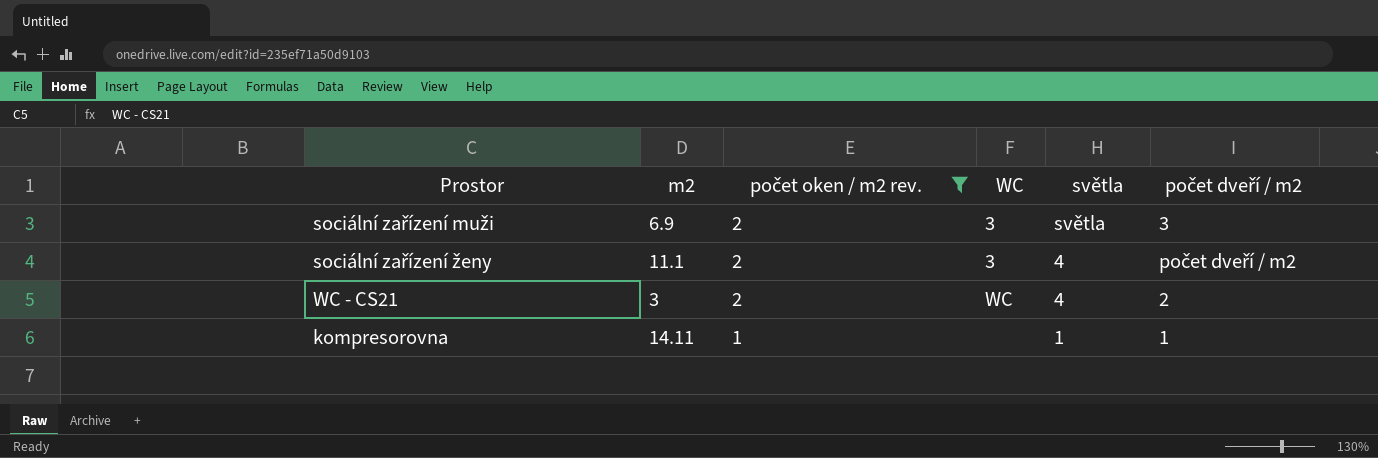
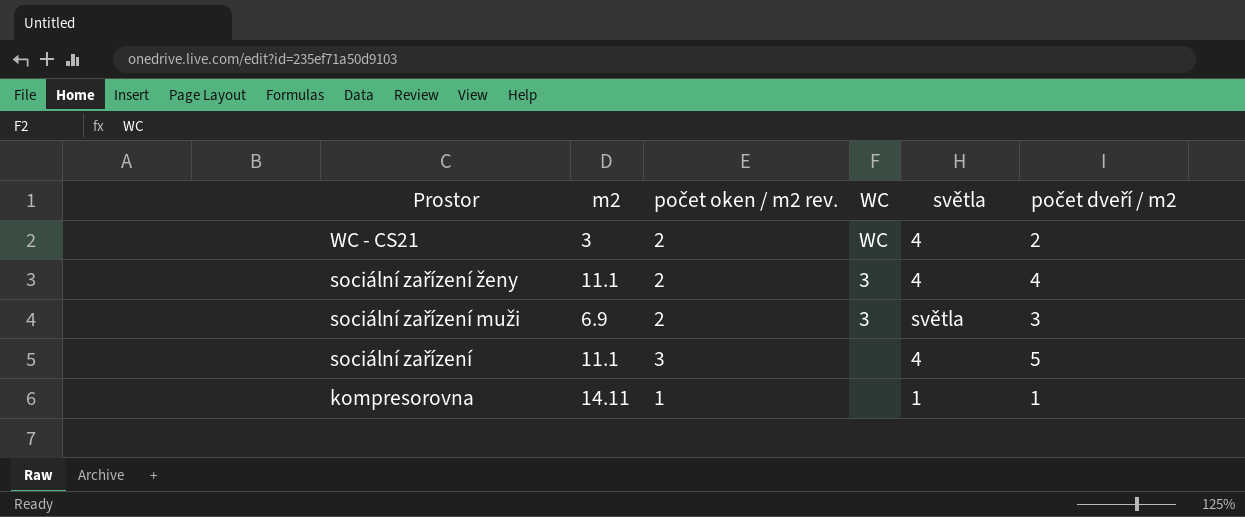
filter: počet oken / m2 rev. != 3 -> none
row order: počet oken / m2 rev. descending -> Prostor descending
sociální zařízení ženy | počet dveří / m2: počet dveří / m2 -> 4

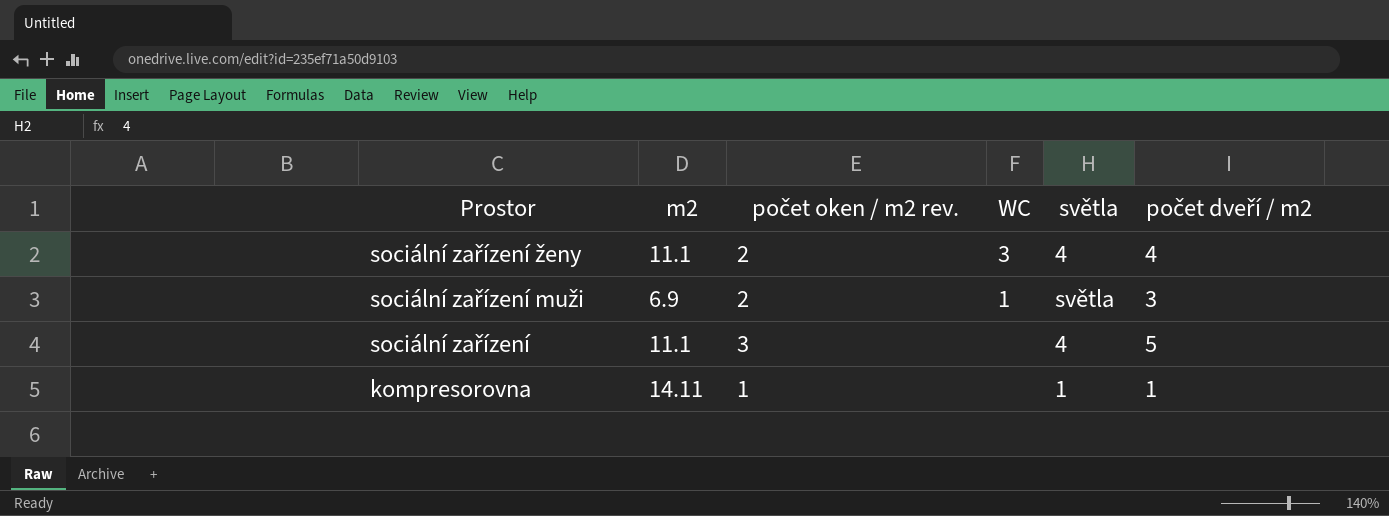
row WC - CS21: 3 | 2 | WC | 4 | 2 -> none
sociální zařízení muži | WC: 3 -> 1

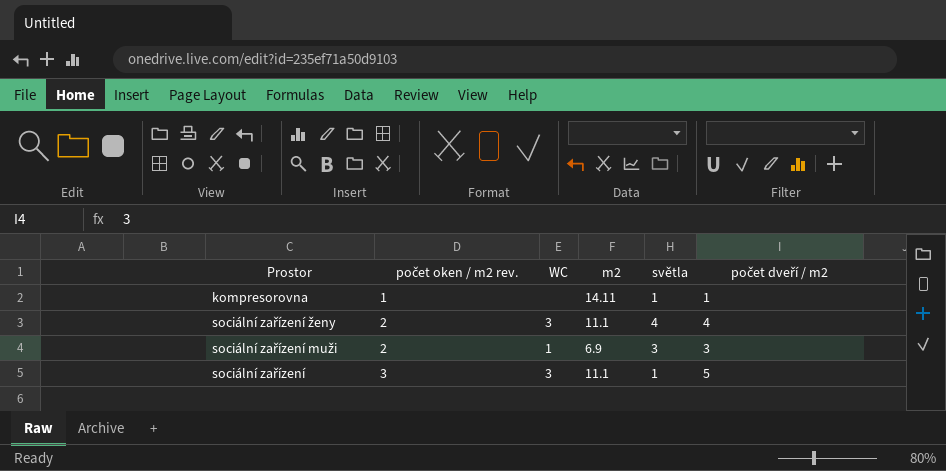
row order: Prostor descending -> počet oken / m2 rev. ascending
column m2 | position: 2 -> 4
sociální zařízení muži | světla: světla -> 3
sociální zařízení | WC: none -> 3
sociální zařízení | světla: 4 -> 1

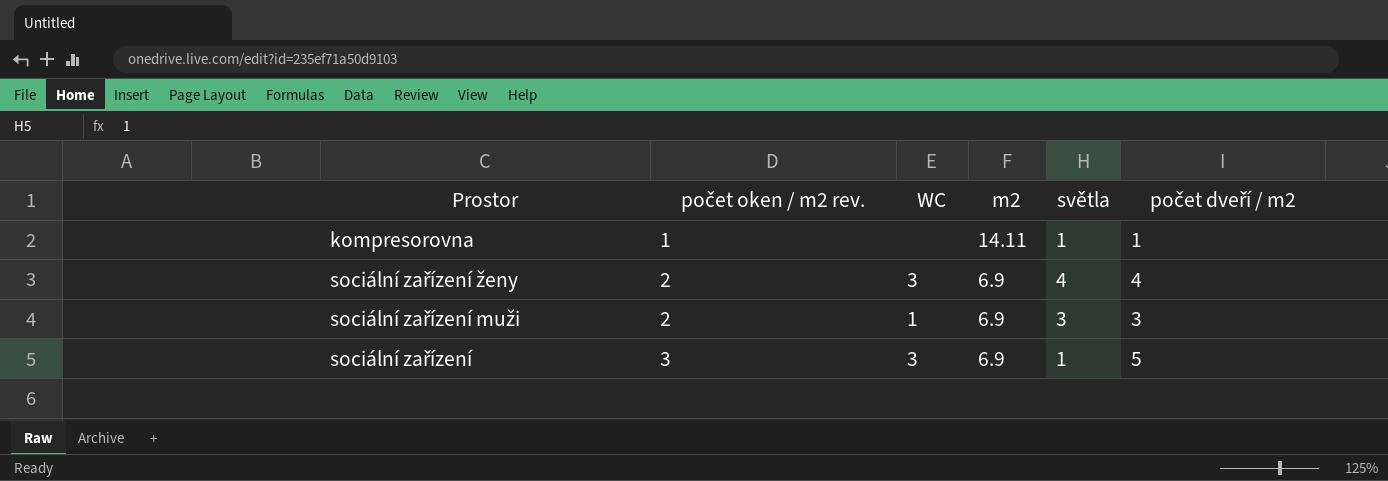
sociální zařízení ženy | m2: 11.1 -> 6.9
sociální zařízení | m2: 11.1 -> 6.9

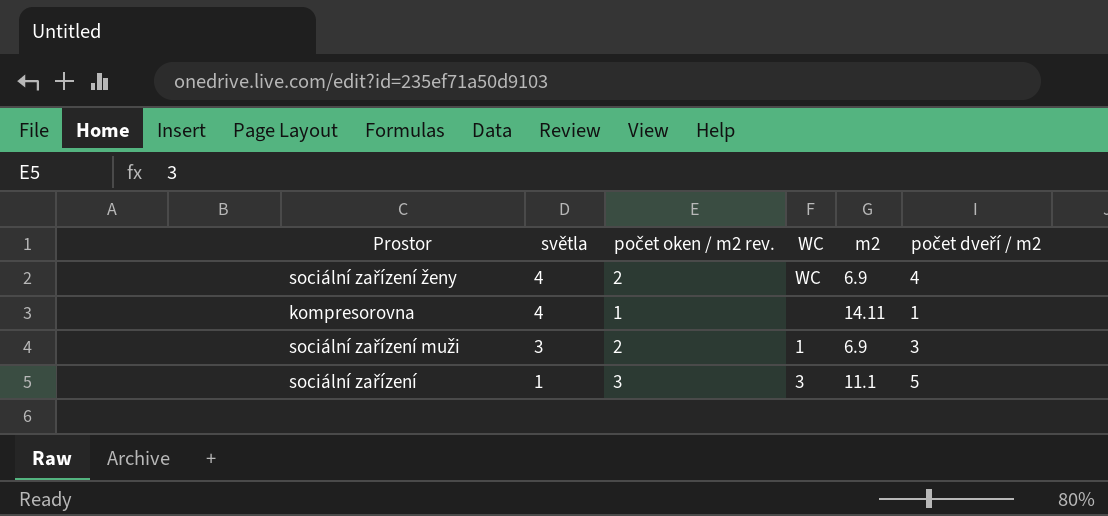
row order: počet oken / m2 rev. ascending -> světla descending
column světla | position: 5 -> 2
sociální zařízení ženy | WC: 3 -> WC
kompresorovna | světla: 1 -> 4
sociální zařízení | m2: 6.9 -> 11.1

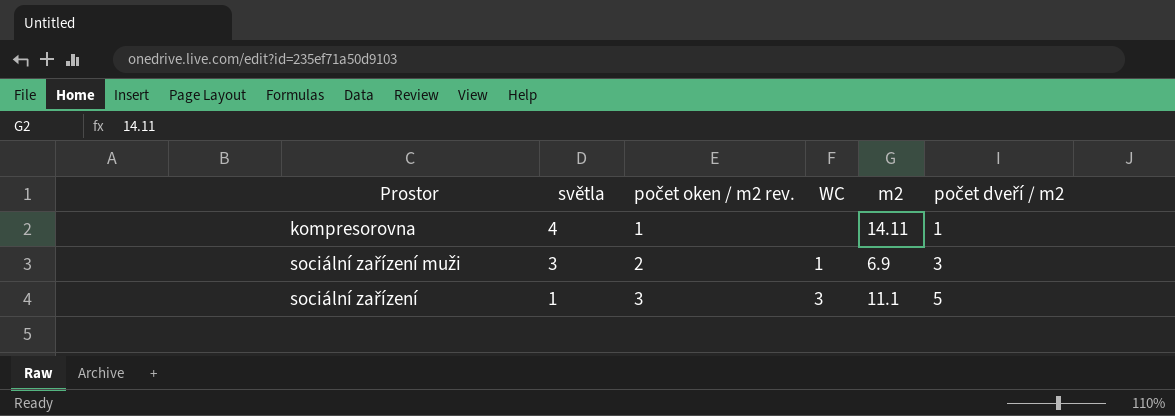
row sociální zařízení ženy: 4 | 2 | WC | 6.9 | 4 -> none

